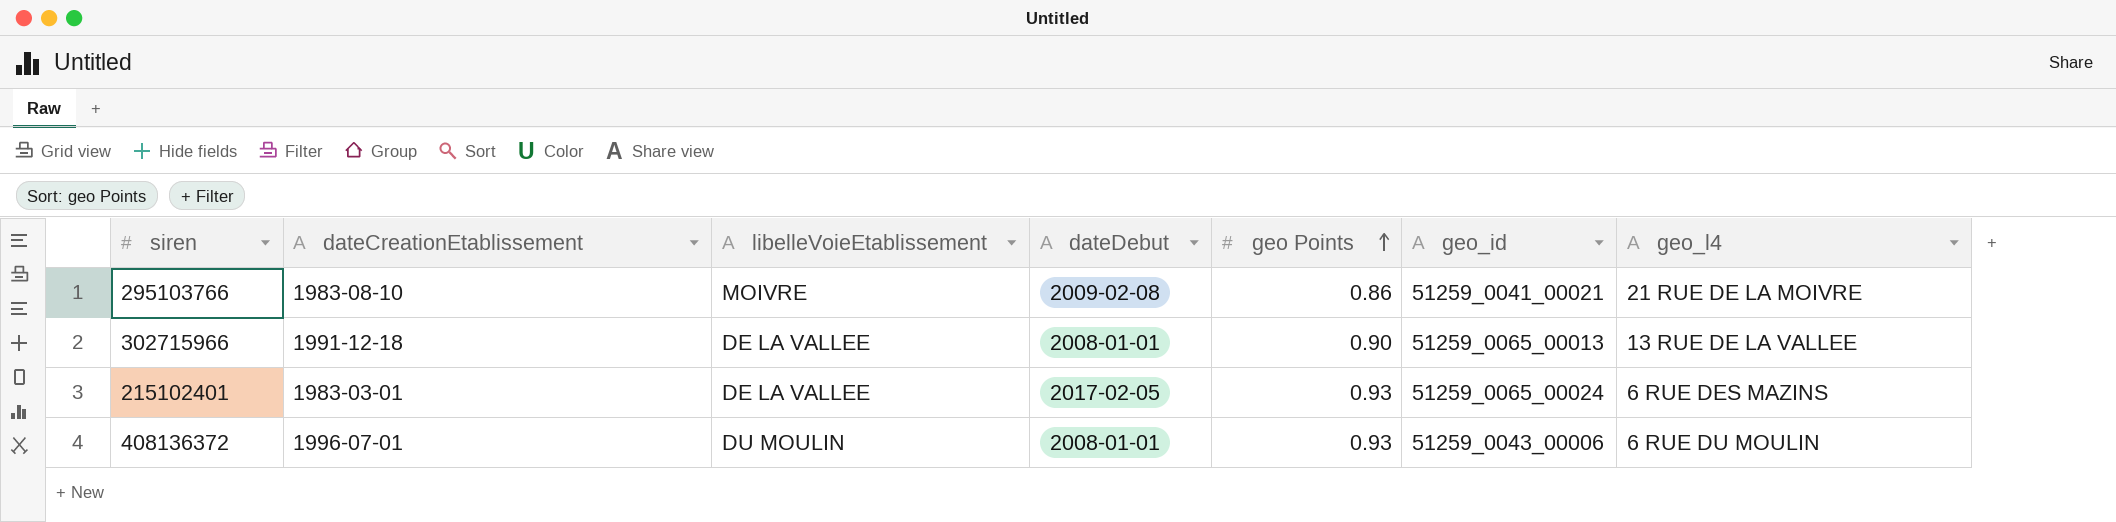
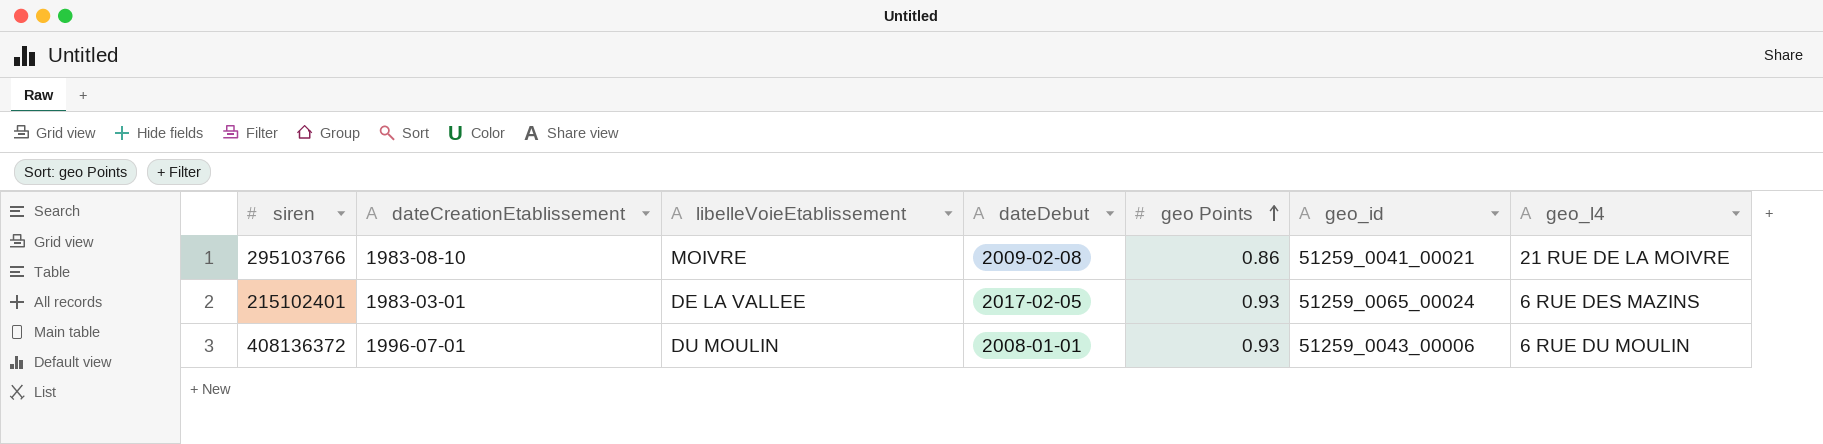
row 302715966: 1991-12-18 | DE LA VALLEE | 2008-01-01 | 0.90 | 51259_0065_00013 | 13 RUE DE LA VALLEE -> none

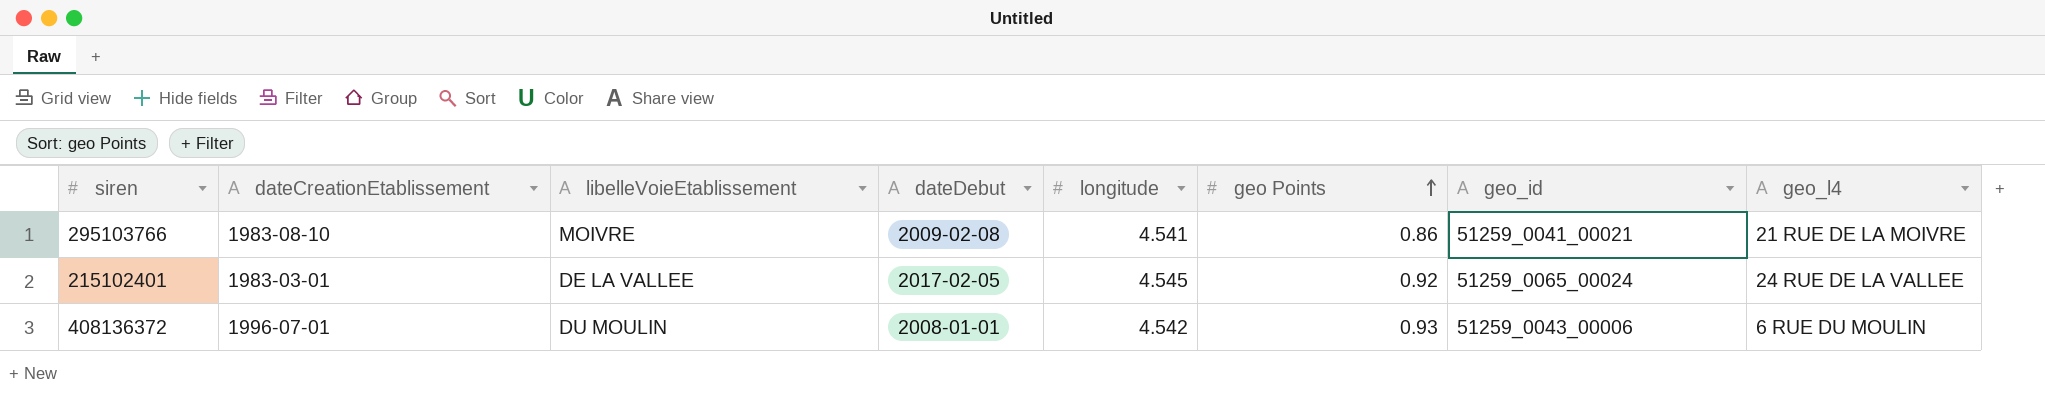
column longitude | position: none -> 5
215102401 | geo Points: 0.93 -> 0.92
215102401 | geo_l4: 6 RUE DES MAZINS -> 24 RUE DE LA VALLEE

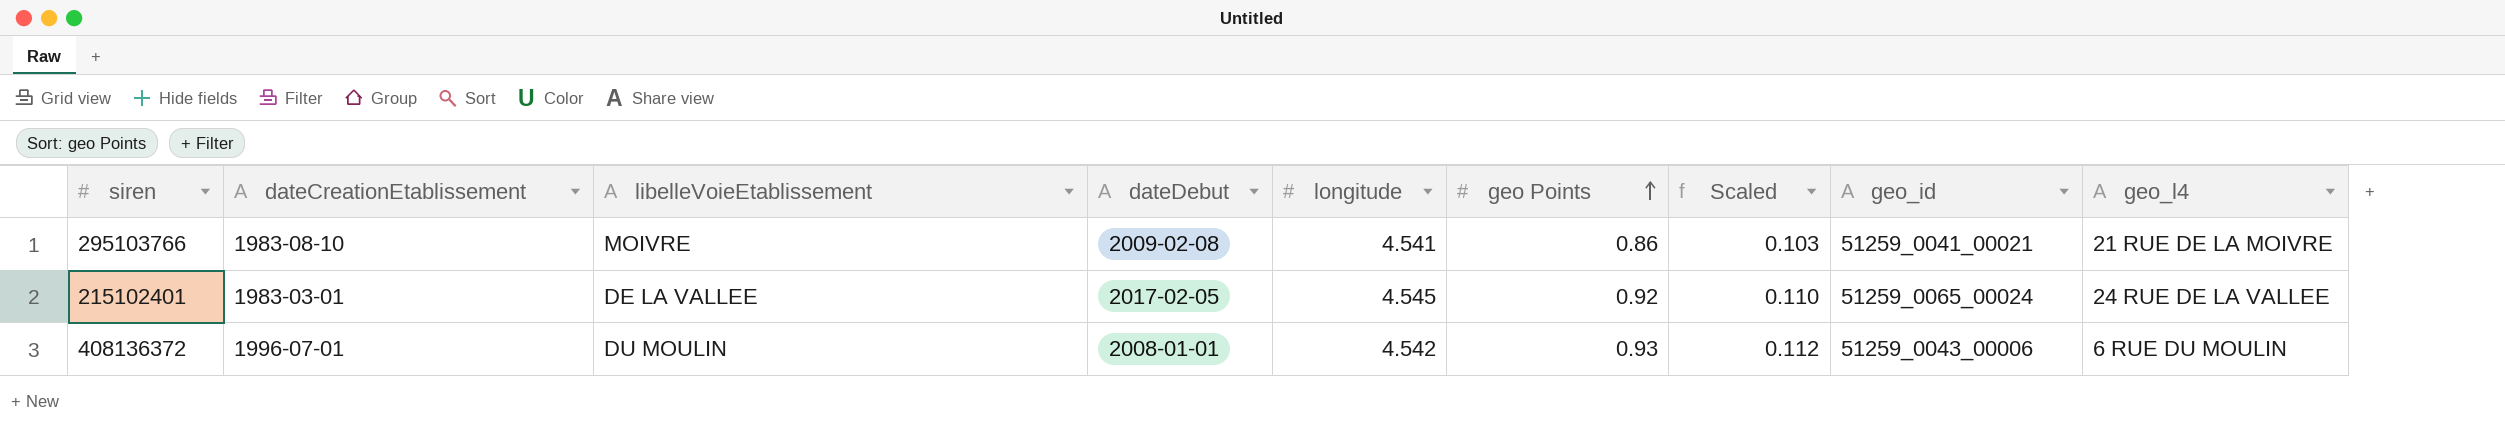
column Scaled | formula: none -> [geo Points] * 0.12

